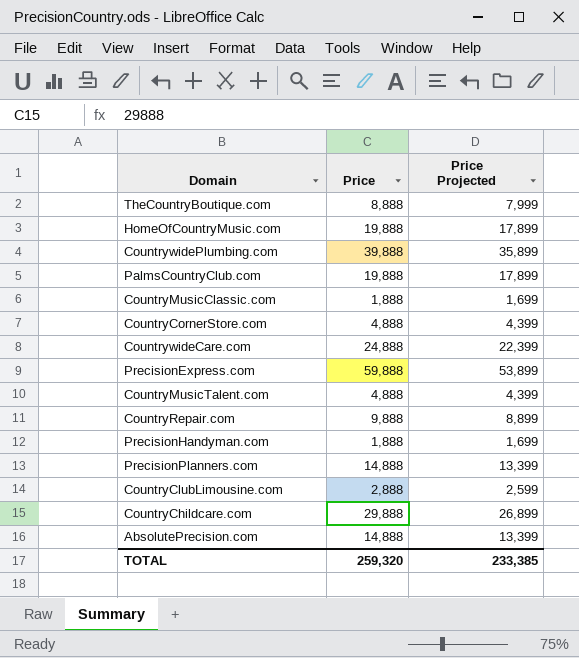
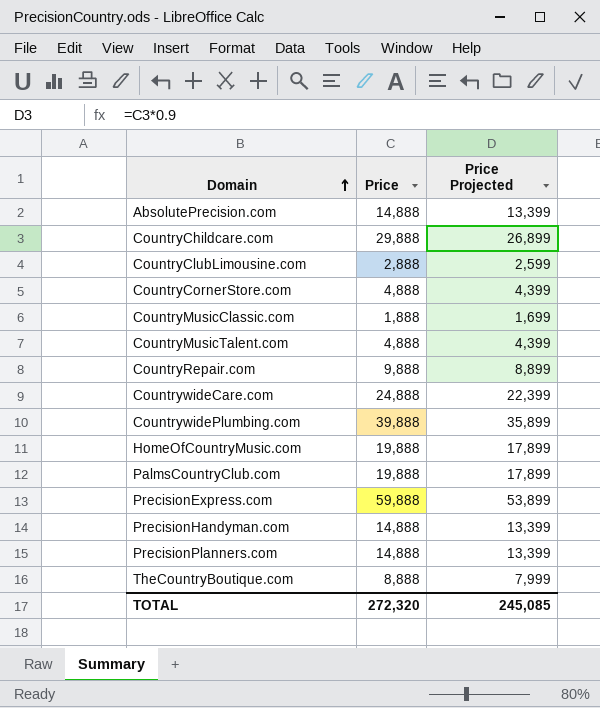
row order: none -> Domain ascending
PrecisionHandyman.com | Price: 1,888 -> 14,888
PrecisionHandyman.com | Price Projected: 1,699 -> 13,399
TOTAL | Price: 259,320 -> 272,320
TOTAL | Price Projected: 233,385 -> 245,085

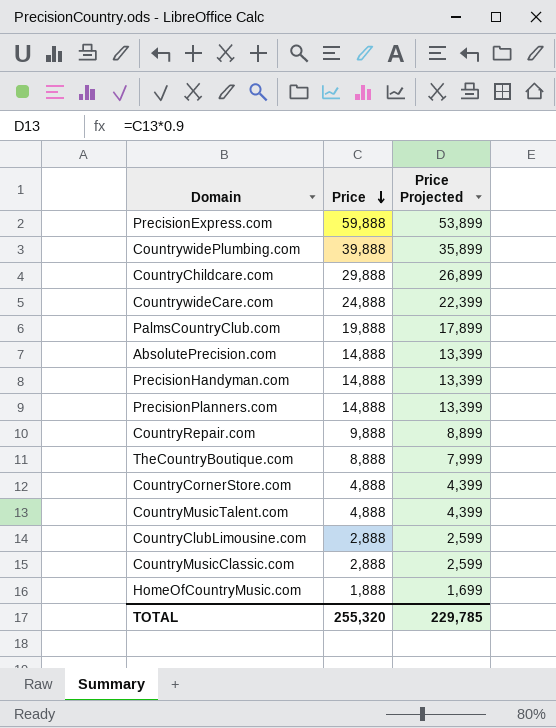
row order: Domain ascending -> Price descending
CountryMusicClassic.com | Price: 1,888 -> 2,888
CountryMusicClassic.com | Price Projected: 1,699 -> 2,599
HomeOfCountryMusic.com | Price: 19,888 -> 1,888
HomeOfCountryMusic.com | Price Projected: 17,899 -> 1,699
TOTAL | Price: 272,320 -> 255,320
TOTAL | Price Projected: 245,085 -> 229,785

